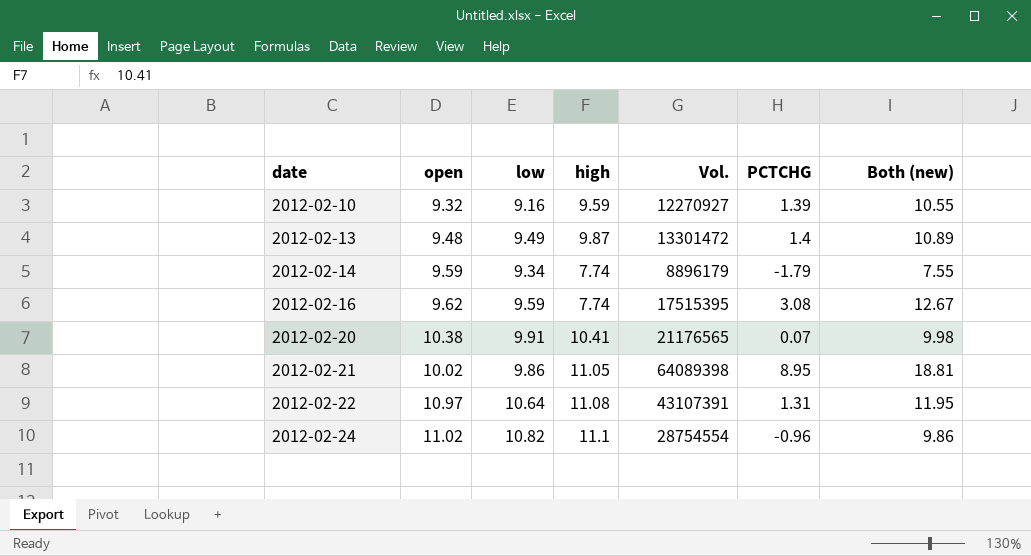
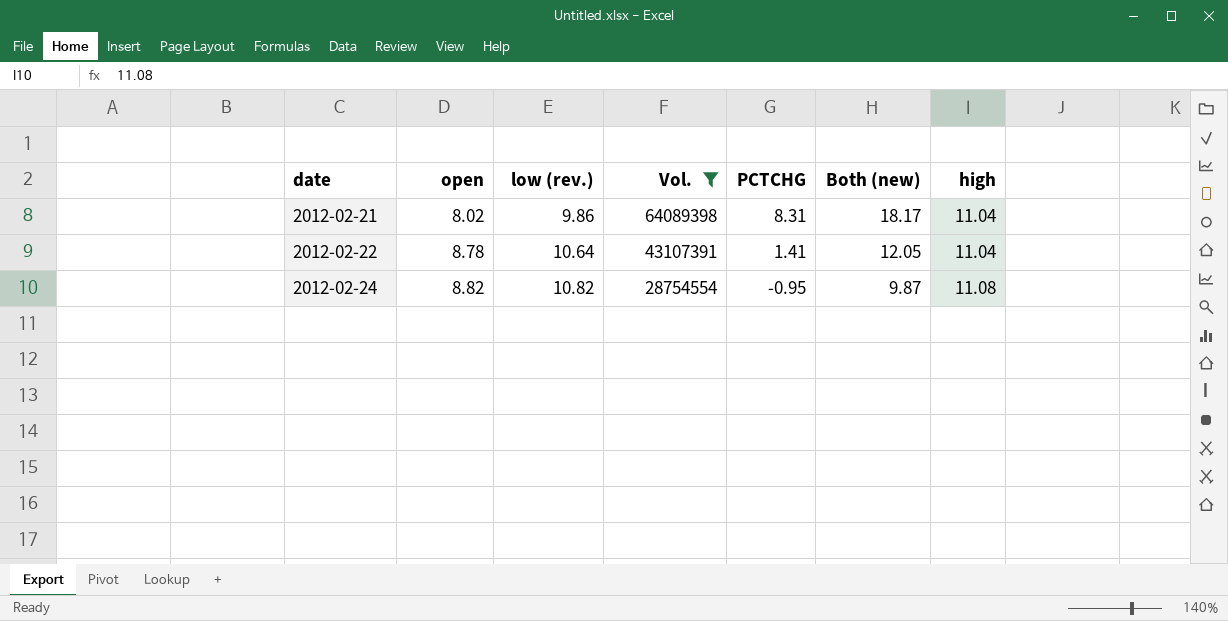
filter: none -> Vol. >= 28754554
column name: low -> low (rev.)
column high | position: 4 -> 7
2012-02-21 | open: 10.02 -> 8.02
2012-02-21 | PCTCHG: 8.95 -> 8.31
2012-02-21 | Both (new): 18.81 -> 18.17
2012-02-21 | high: 11.05 -> 11.04
2012-02-22 | open: 10.97 -> 8.78
2012-02-22 | PCTCHG: 1.31 -> 1.41
2012-02-22 | Both (new): 11.95 -> 12.05
2012-02-22 | high: 11.08 -> 11.04
2012-02-24 | open: 11.02 -> 8.82
2012-02-24 | PCTCHG: -0.96 -> -0.95
2012-02-24 | Both (new): 9.86 -> 9.87
2012-02-24 | high: 11.1 -> 11.08

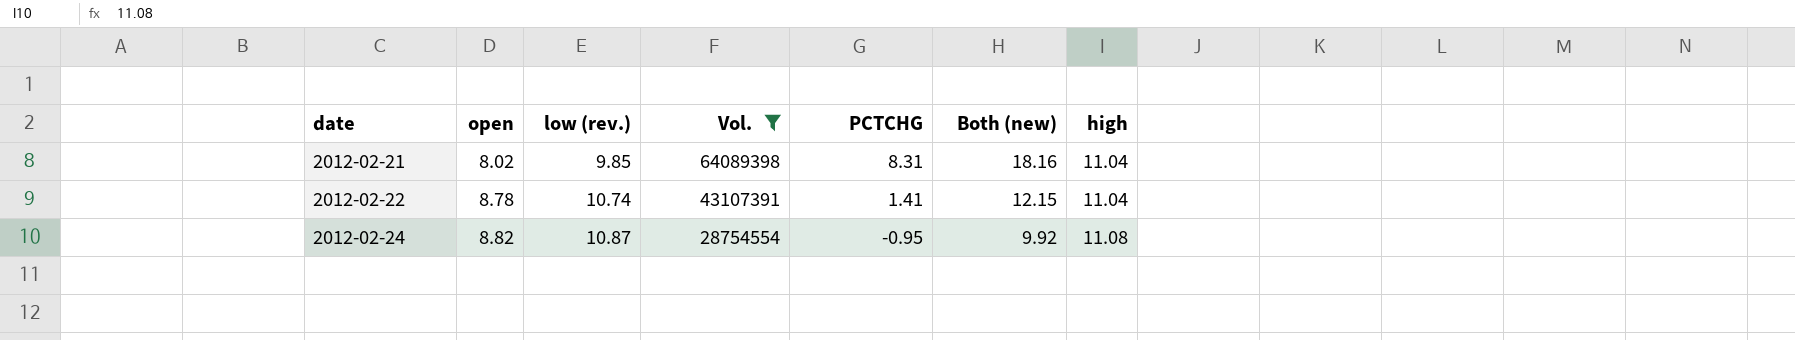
2012-02-21 | low (rev.): 9.86 -> 9.85
2012-02-21 | Both (new): 18.17 -> 18.16
2012-02-22 | low (rev.): 10.64 -> 10.74
2012-02-22 | Both (new): 12.05 -> 12.15
2012-02-24 | low (rev.): 10.82 -> 10.87
2012-02-24 | Both (new): 9.87 -> 9.92

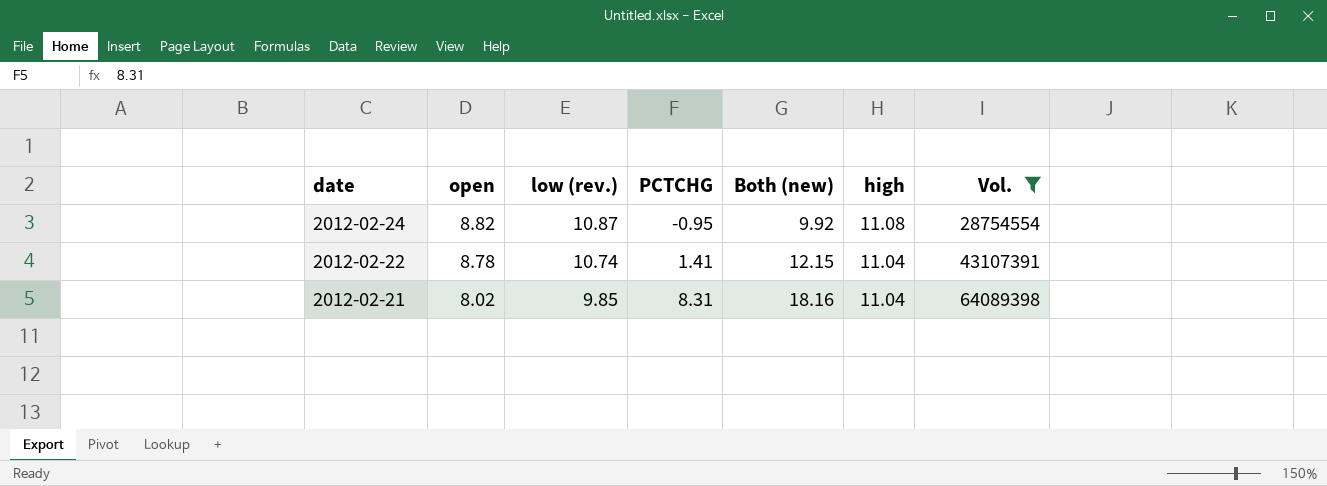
row order: date ascending -> date descending
column Vol. | position: 4 -> 7

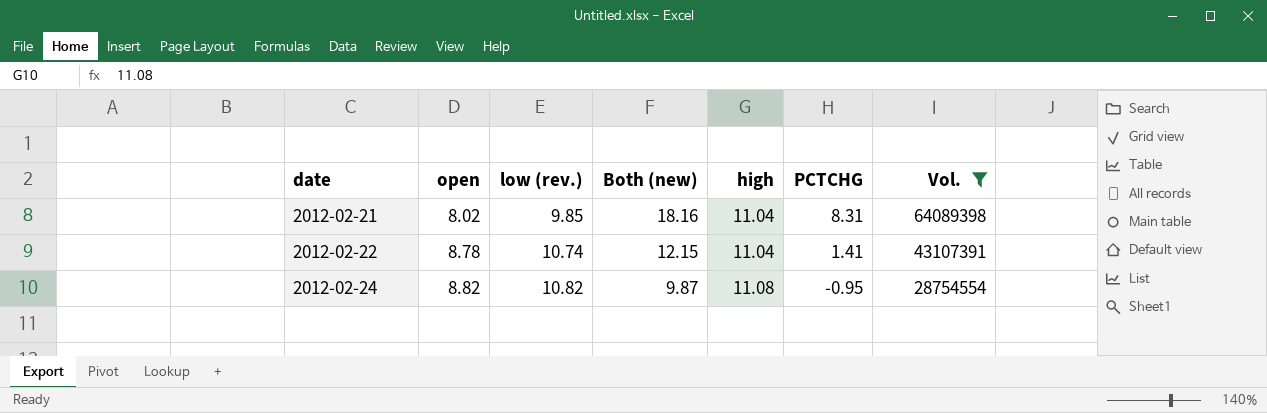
row order: date descending -> date ascending
column PCTCHG | position: 4 -> 6
2012-02-24 | low (rev.): 10.87 -> 10.82
2012-02-24 | Both (new): 9.92 -> 9.87

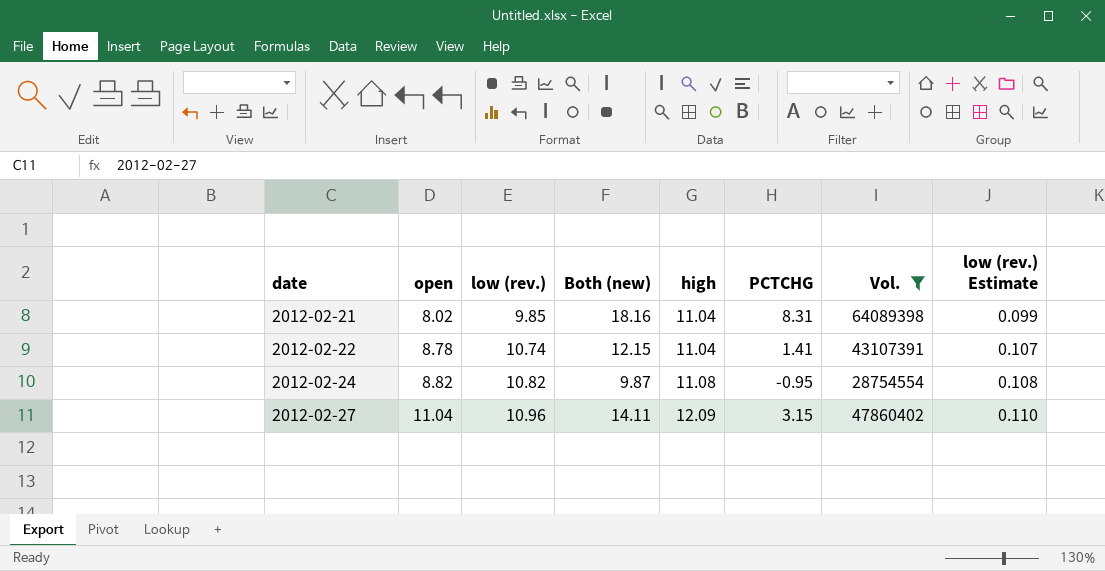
column low (rev.) Estimate | formula: none -> [low (rev.)] * 0.01
row 2012-02-27: none -> 11.04 | 10.96 | 14.11 | 12.09 | 3.15 | 47860402 | 0.110

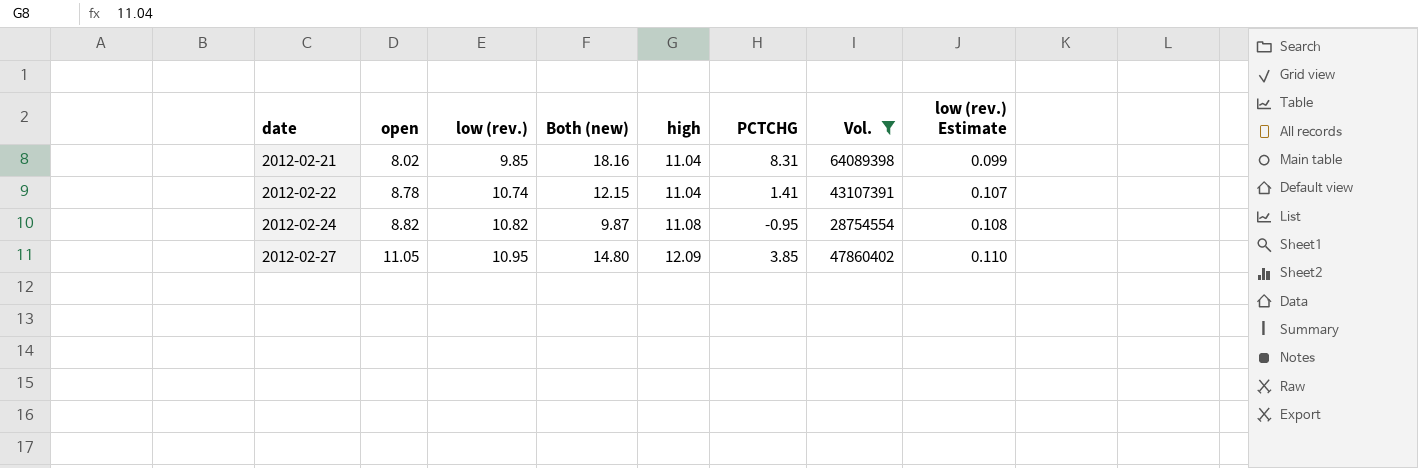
2012-02-27 | open: 11.04 -> 11.05
2012-02-27 | low (rev.): 10.96 -> 10.95
2012-02-27 | Both (new): 14.11 -> 14.80
2012-02-27 | PCTCHG: 3.15 -> 3.85

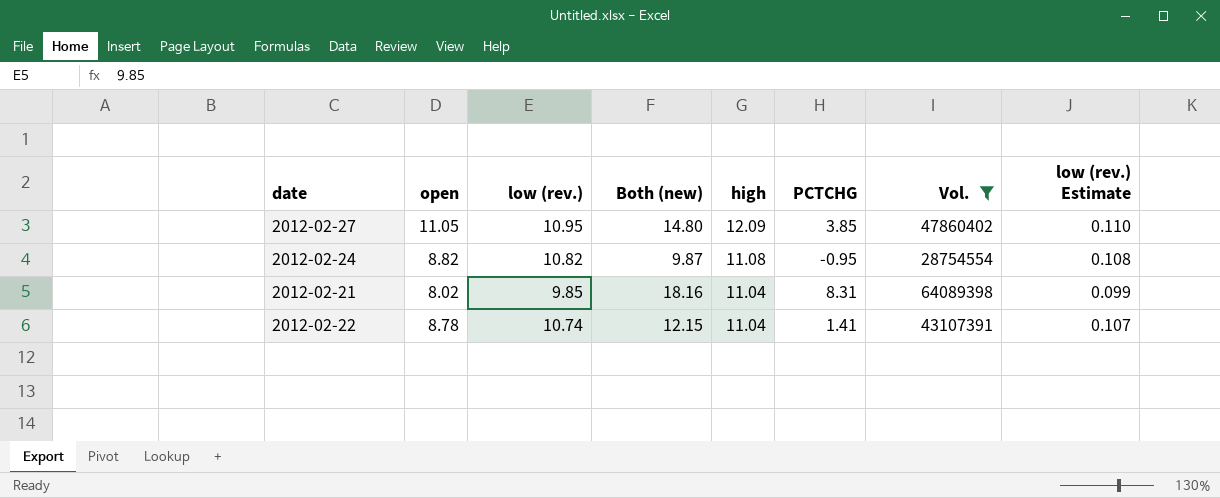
row order: date ascending -> high descending

